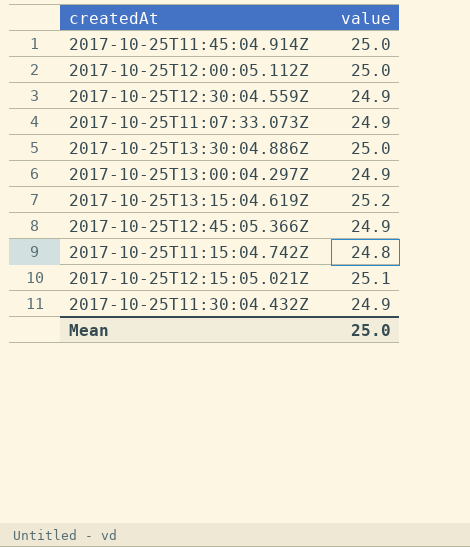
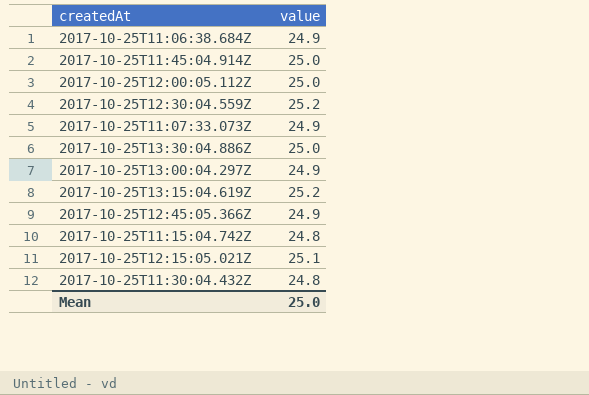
row 2017-10-25T11:06:38.684Z: none -> 24.9
2017-10-25T12:30:04.559Z | value: 24.9 -> 25.2
2017-10-25T11:30:04.432Z | value: 24.9 -> 24.8

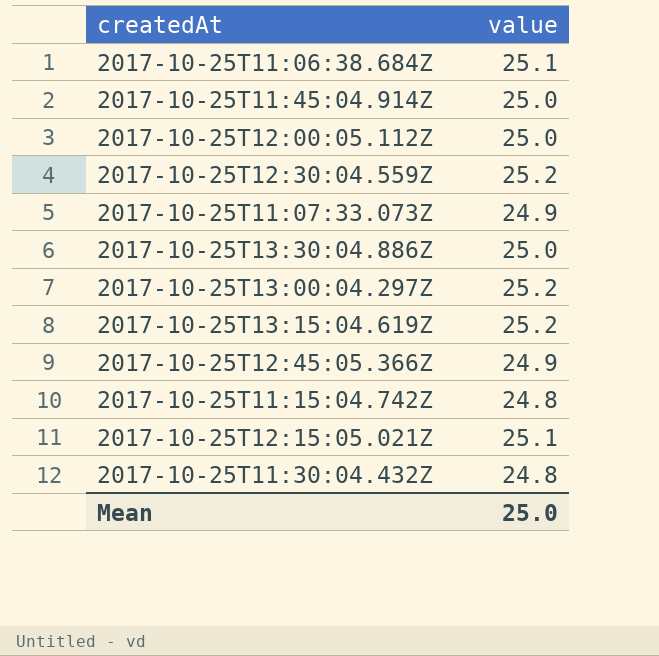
2017-10-25T11:06:38.684Z | value: 24.9 -> 25.1
2017-10-25T13:00:04.297Z | value: 24.9 -> 25.2

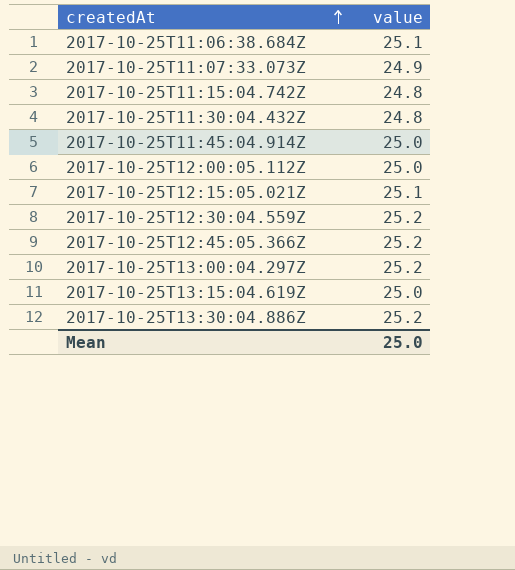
row order: none -> createdAt ascending
2017-10-25T12:45:05.366Z | value: 24.9 -> 25.2
2017-10-25T13:15:04.619Z | value: 25.2 -> 25.0
2017-10-25T13:30:04.886Z | value: 25.0 -> 25.2

